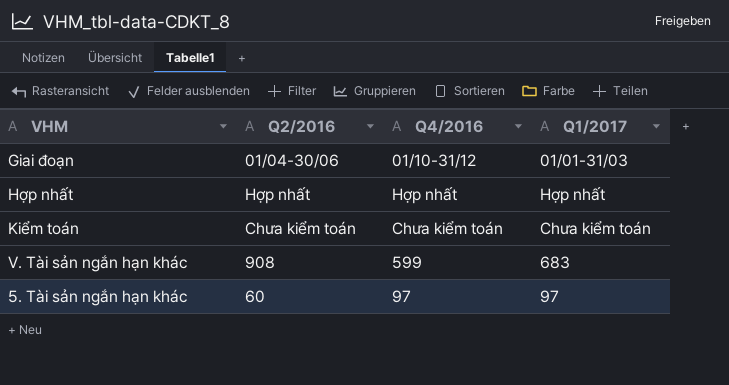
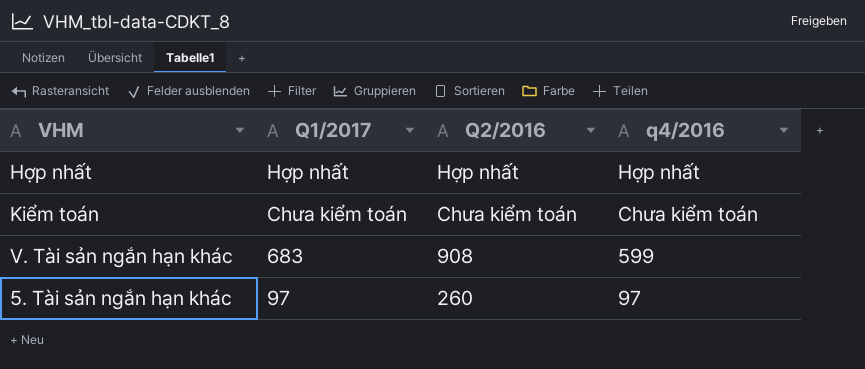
column Q1/2017 | position: 4 -> 2
column name: Q4/2016 -> q4/2016
row Giai đoạn: 01/04-30/06 | 01/10-31/12 | 01/01-31/03 -> none
5. Tài sản ngắn hạn khác | Q2/2016: 60 -> 260

